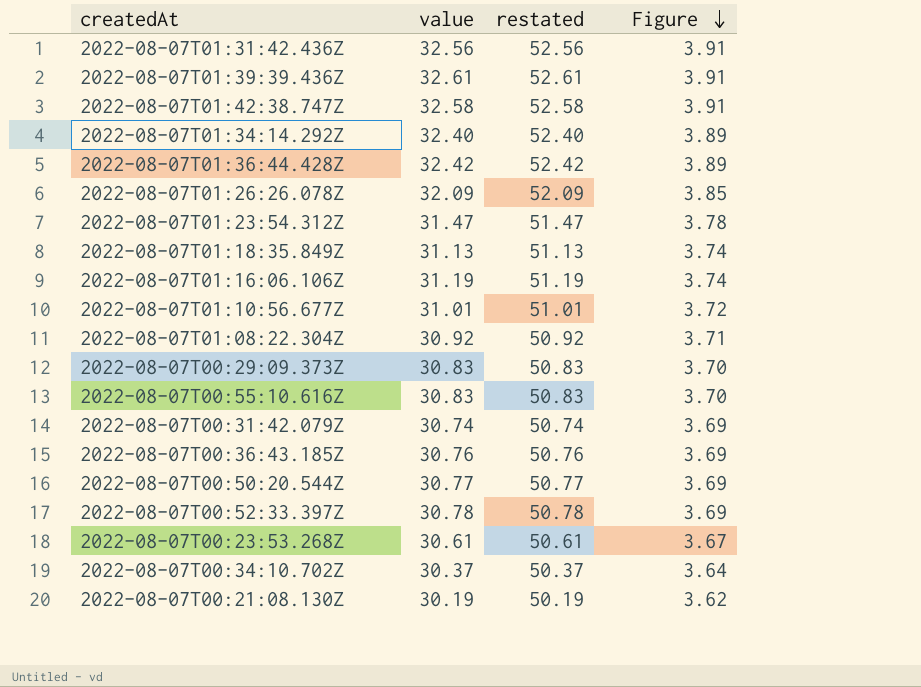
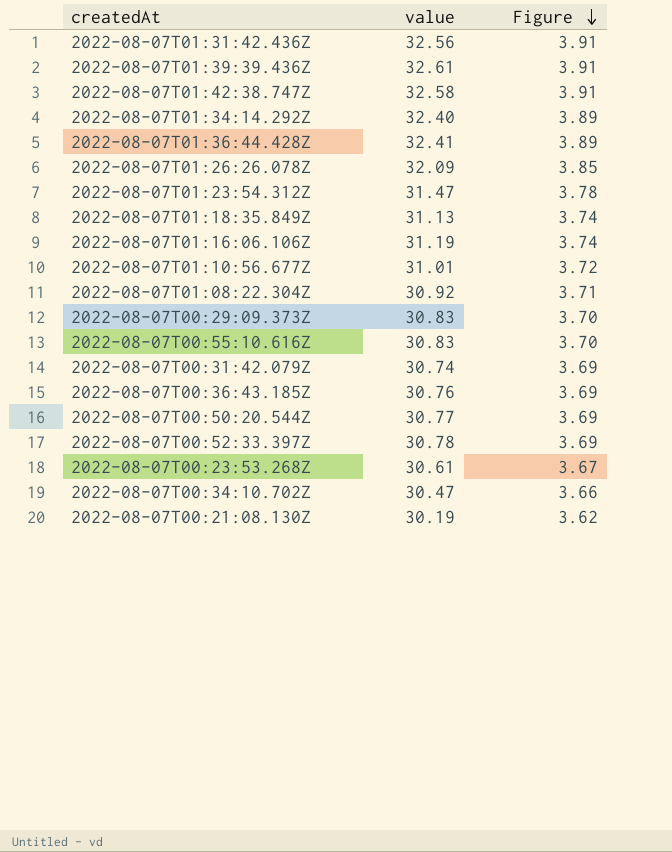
column restated | formula: [value] + 20 -> none
2022-08-07T01:36:44.428Z | value: 32.42 -> 32.41
2022-08-07T00:34:10.702Z | value: 30.37 -> 30.47
2022-08-07T00:34:10.702Z | Figure: 3.64 -> 3.66

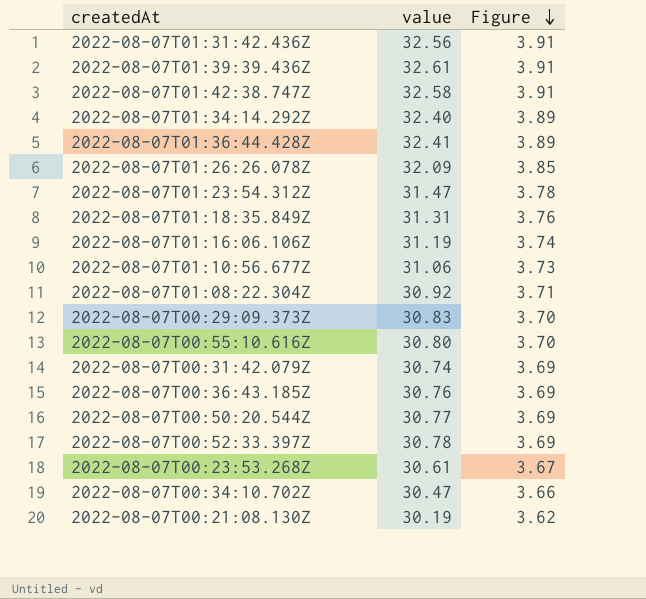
2022-08-07T01:18:35.849Z | value: 31.13 -> 31.31
2022-08-07T01:18:35.849Z | Figure: 3.74 -> 3.76
2022-08-07T01:10:56.677Z | value: 31.01 -> 31.06
2022-08-07T01:10:56.677Z | Figure: 3.72 -> 3.73
2022-08-07T00:55:10.616Z | value: 30.83 -> 30.80

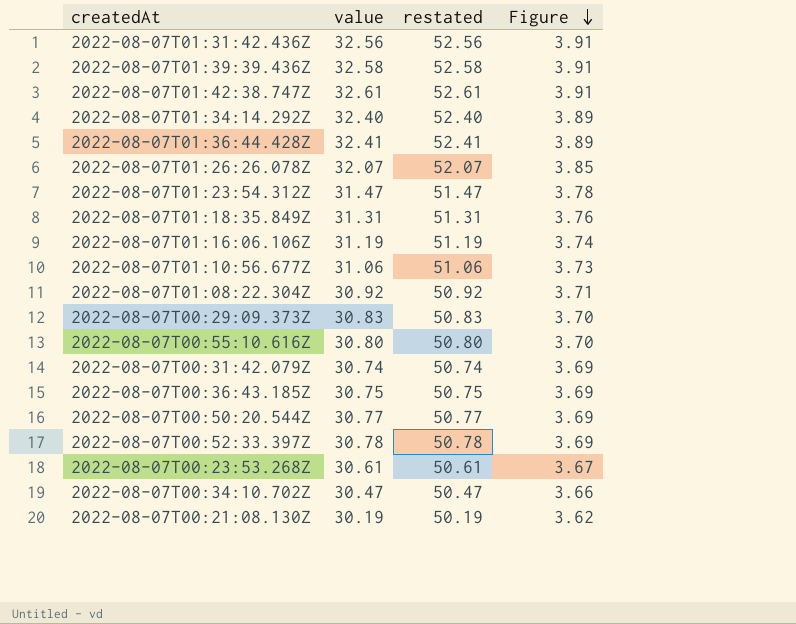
column restated | formula: none -> [value] + 20
2022-08-07T01:39:39.436Z | value: 32.61 -> 32.58
2022-08-07T01:42:38.747Z | value: 32.58 -> 32.61
2022-08-07T01:26:26.078Z | value: 32.09 -> 32.07
2022-08-07T00:36:43.185Z | value: 30.76 -> 30.75

